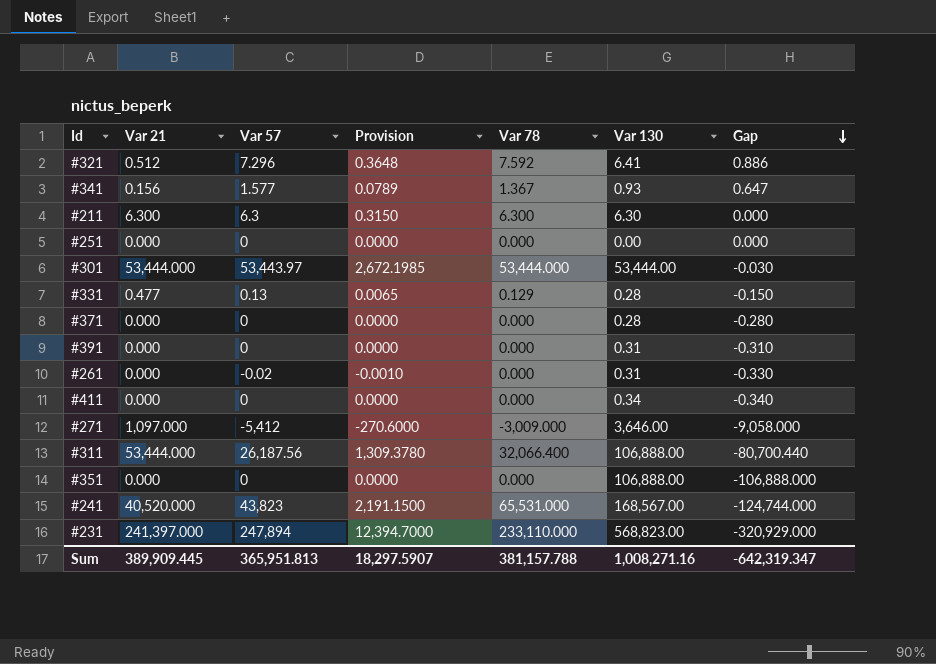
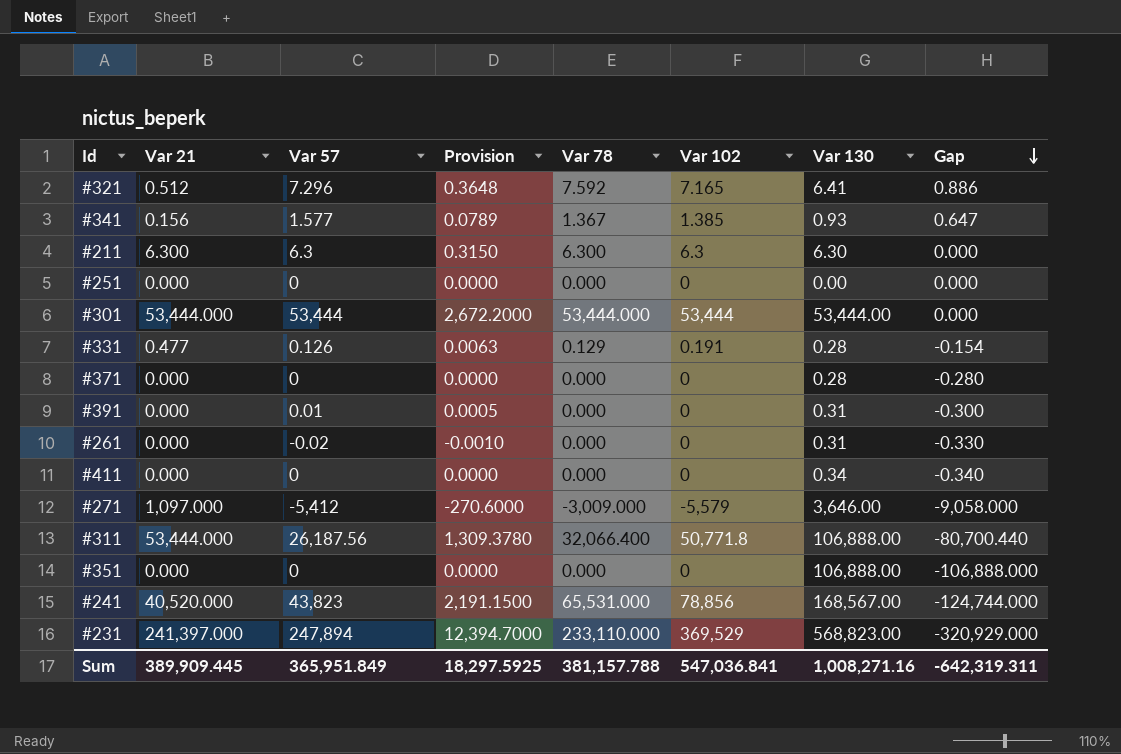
column Var 102 | position: none -> 6
#301 | Var 57: 53,443.97 -> 53,444
#301 | Provision: 2,672.1985 -> 2,672.2000
#301 | Gap: -0.030 -> 0.000
#331 | Var 57: 0.13 -> 0.126
#331 | Provision: 0.0065 -> 0.0063
#331 | Gap: -0.150 -> -0.154
#391 | Var 57: 0 -> 0.01
#391 | Provision: 0.0000 -> 0.0005
#391 | Gap: -0.310 -> -0.300
Sum | Var 57: 365,951.813 -> 365,951.849
Sum | Provision: 18,297.5907 -> 18,297.5925
Sum | Gap: -642,319.347 -> -642,319.311

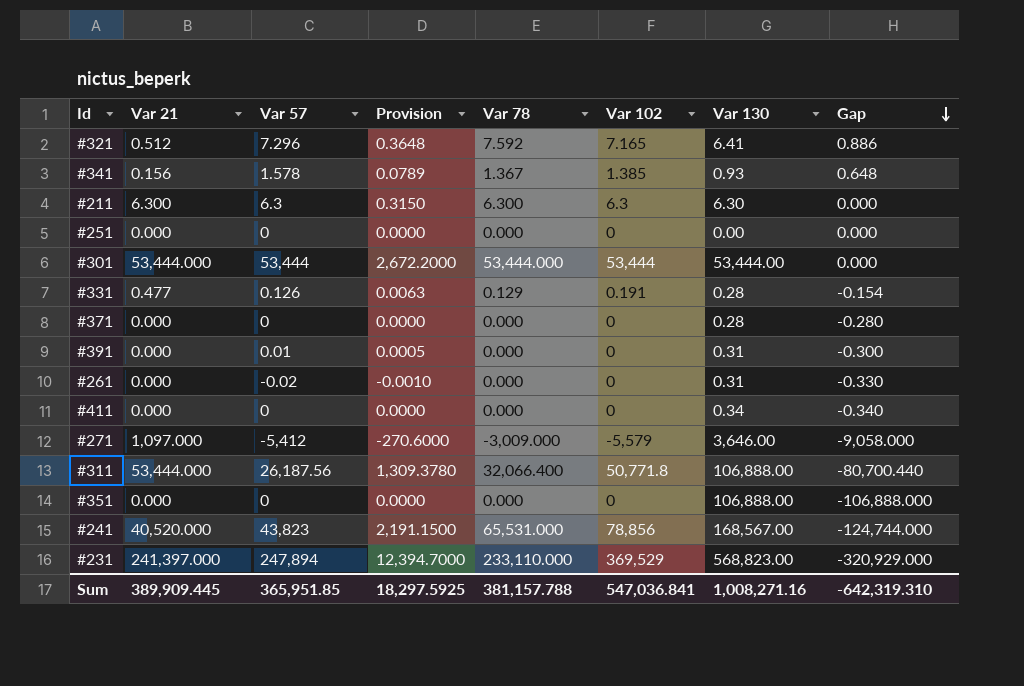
#341 | Var 57: 1.577 -> 1.578
#341 | Gap: 0.647 -> 0.648
Sum | Var 57: 365,951.849 -> 365,951.85
Sum | Gap: -642,319.311 -> -642,319.310

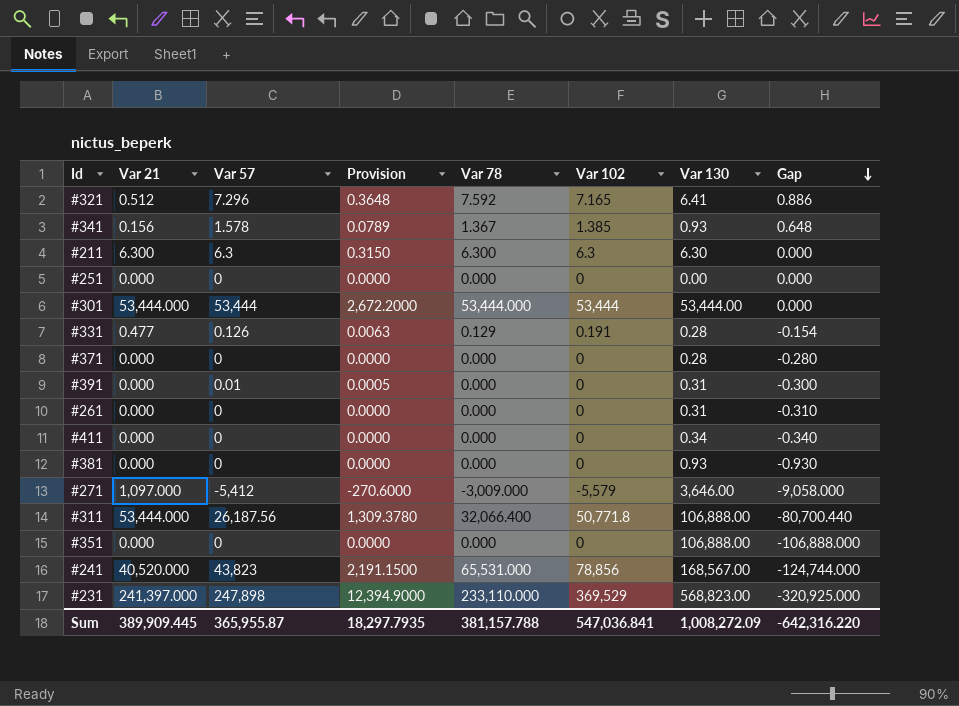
#261 | Var 57: -0.02 -> 0
#261 | Provision: -0.0010 -> 0.0000
#261 | Gap: -0.330 -> -0.310
row #381: none -> 0.000 | 0 | 0.0000 | 0.000 | 0 | 0.93 | -0.930
#231 | Var 57: 247,894 -> 247,898
#231 | Provision: 12,394.7000 -> 12,394.9000
#231 | Gap: -320,929.000 -> -320,925.000
Sum | Var 57: 365,951.85 -> 365,955.87
Sum | Provision: 18,297.5925 -> 18,297.7935
Sum | Var 130: 1,008,271.16 -> 1,008,272.09
Sum | Gap: -642,319.310 -> -642,316.220

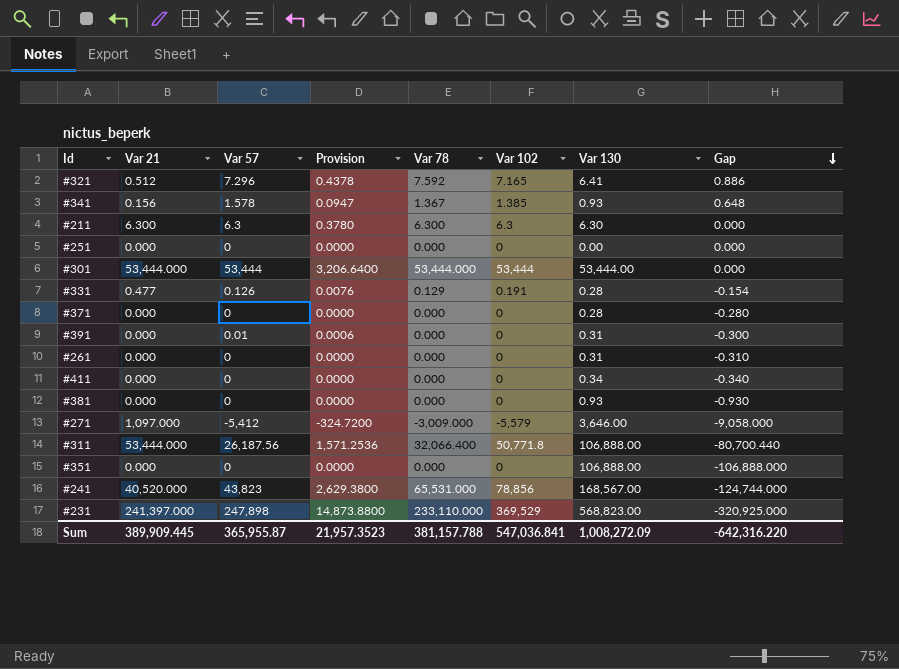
column Provision | formula: [Var 57] * 0.05 -> [Var 57] * 0.06
Sum | Provision: 18,297.7935 -> 21,957.3523

